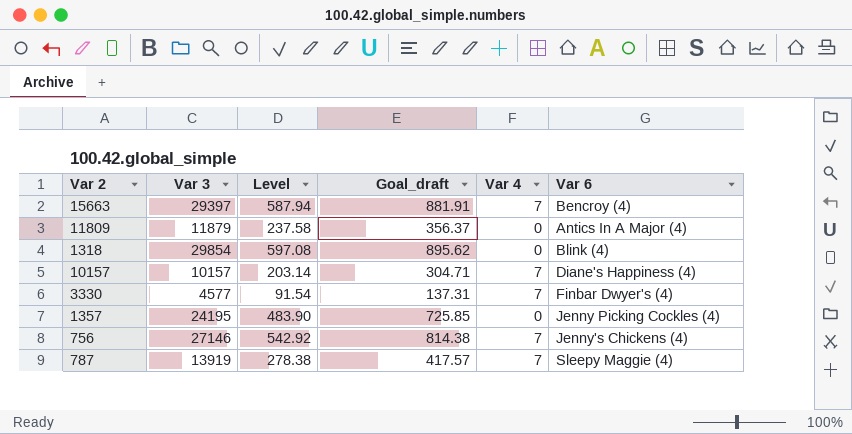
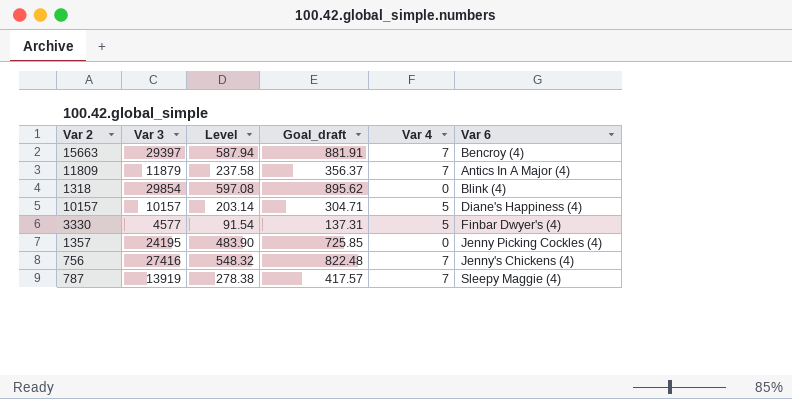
11809 | Var 4: 0 -> 7
10157 | Var 4: 7 -> 5
3330 | Var 4: 7 -> 5
756 | Var 3: 27146 -> 27416
756 | Level: 542.92 -> 548.32
756 | Goal_draft: 814.38 -> 822.48

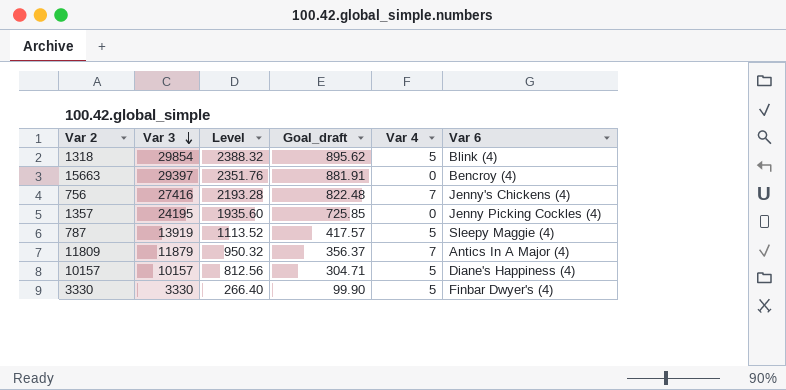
row order: none -> Var 3 descending
column Level | formula: [Var 3] * 0.02 -> [Var 3] * 0.08
1318 | Var 4: 0 -> 5
15663 | Var 4: 7 -> 0
787 | Var 4: 7 -> 5
3330 | Var 3: 4577 -> 3330
3330 | Goal_draft: 137.31 -> 99.90

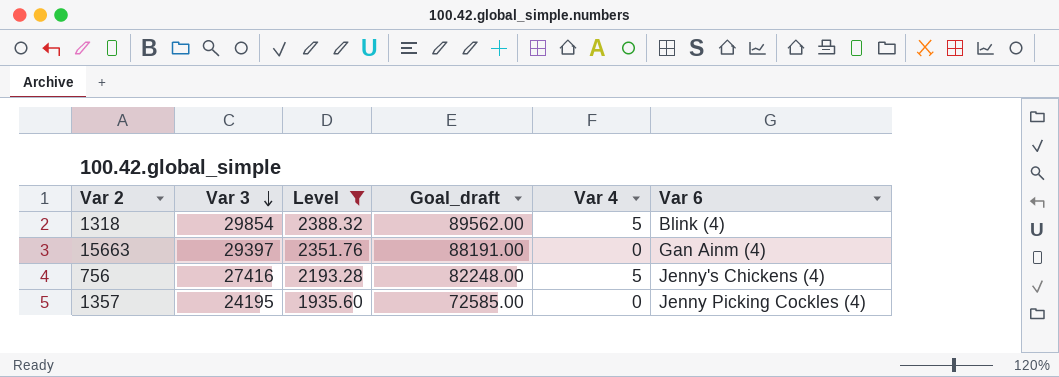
filter: none -> Level >= 1935.60
column Goal_draft | formula: [Var 3] * 0.03 -> [Var 3] * 3
15663 | Var 6: Bencroy (4) -> Gan Ainm (4)
756 | Var 4: 7 -> 5

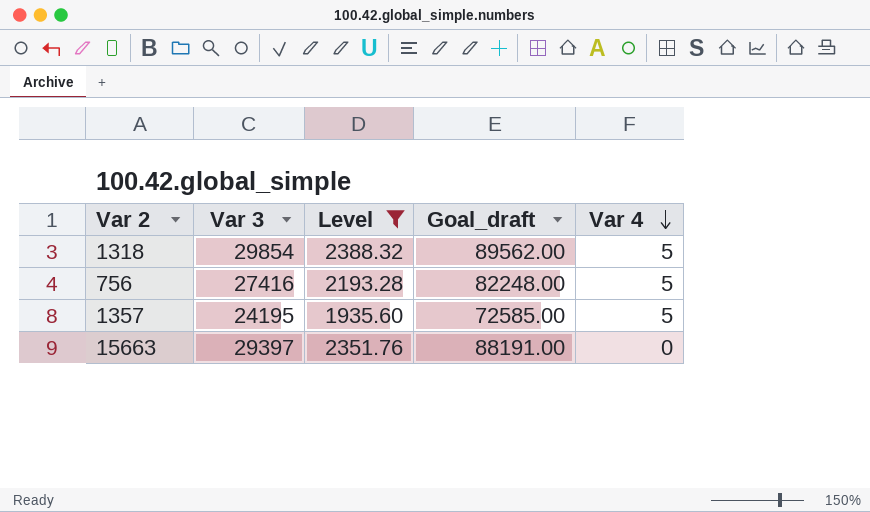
row order: Var 3 descending -> Var 4 descending
column Var 6 | position: 6 -> none
1357 | Var 4: 0 -> 5

